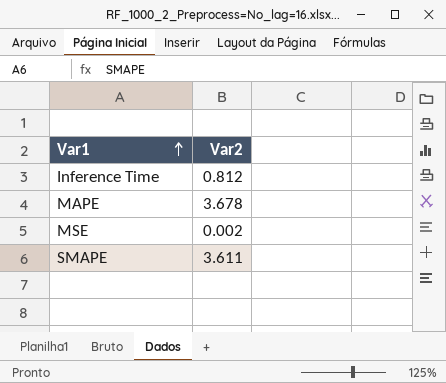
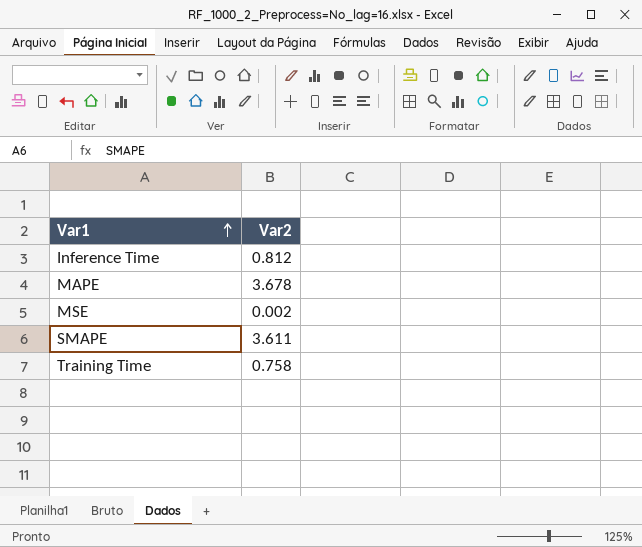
row Training Time: none -> 0.758

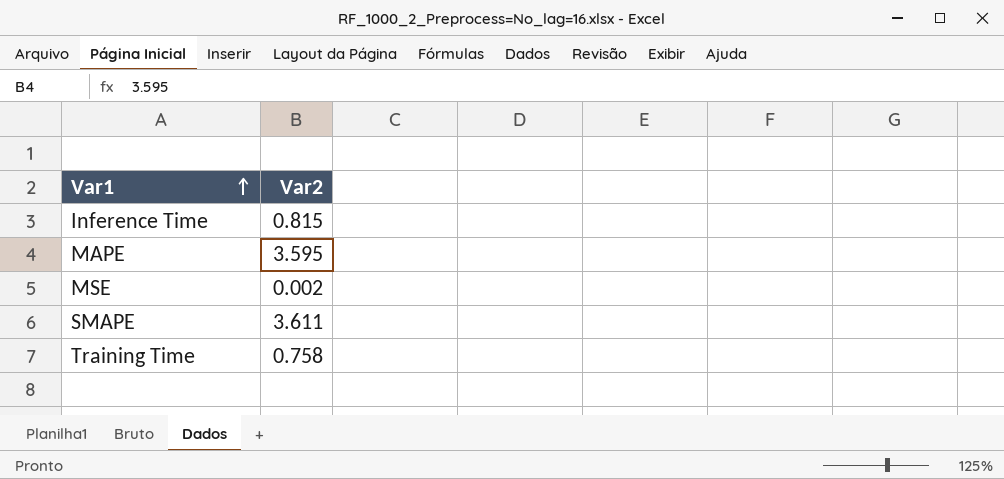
Inference Time | Var2: 0.812 -> 0.815
MAPE | Var2: 3.678 -> 3.595

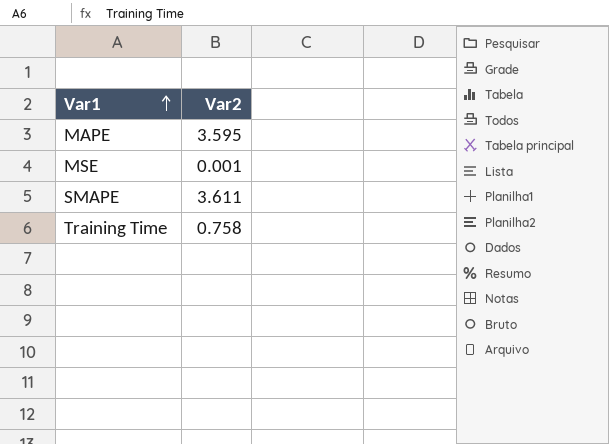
row Inference Time: 0.815 -> none
MSE | Var2: 0.002 -> 0.001

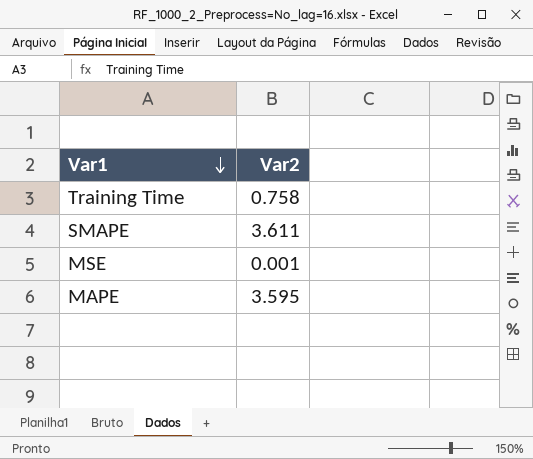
row order: Var1 ascending -> Var1 descending

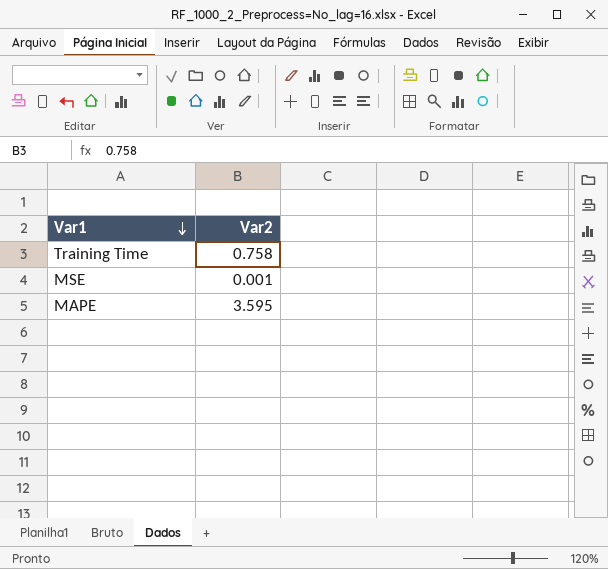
row SMAPE: 3.611 -> none

